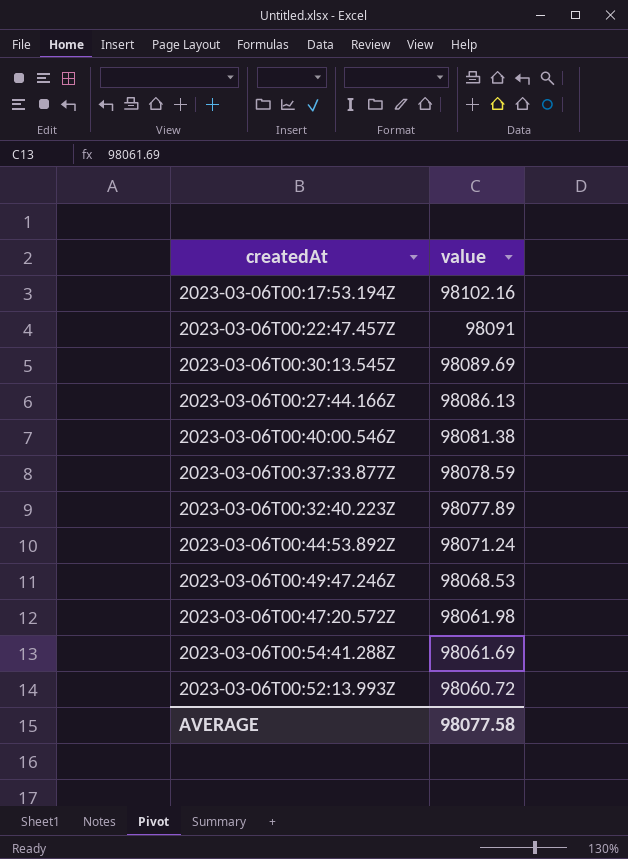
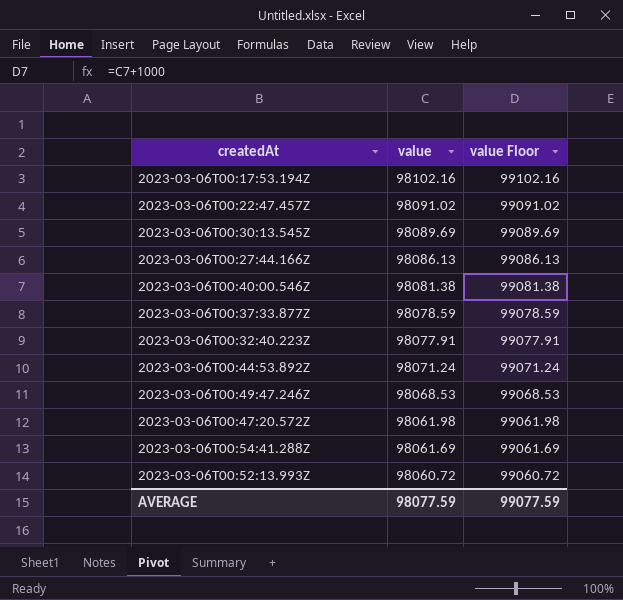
column value Floor | formula: none -> [value] + 1000
2023-03-06T00:22:47.457Z | value: 98091 -> 98091.02
2023-03-06T00:32:40.223Z | value: 98077.89 -> 98077.91
AVERAGE | value: 98077.58 -> 98077.59

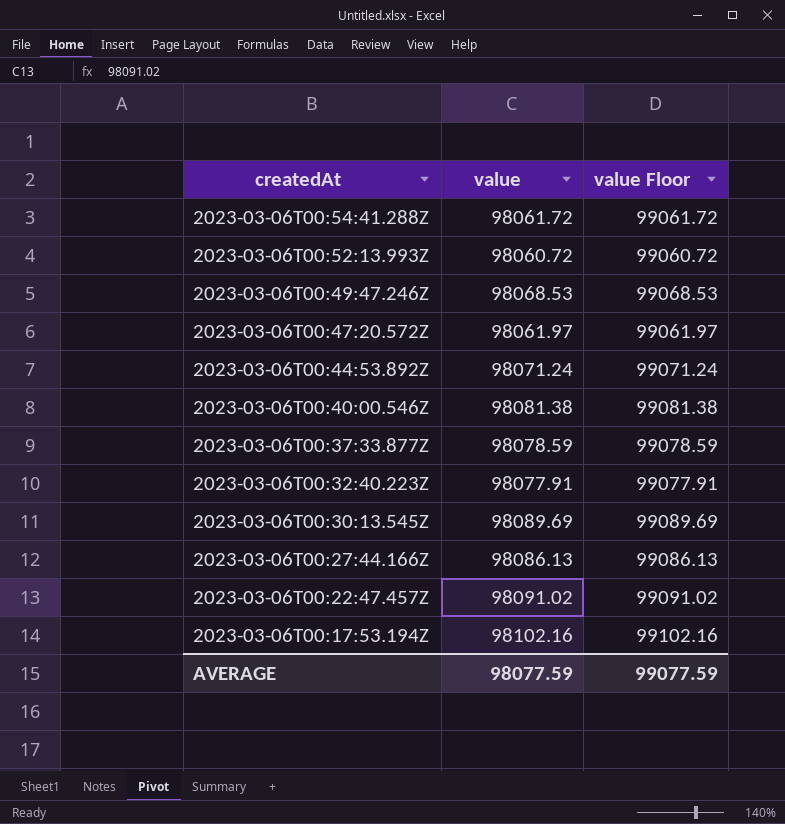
row order: value descending -> createdAt descending
2023-03-06T00:54:41.288Z | value: 98061.69 -> 98061.72
2023-03-06T00:54:41.288Z | value Floor: 99061.69 -> 99061.72
2023-03-06T00:47:20.572Z | value: 98061.98 -> 98061.97
2023-03-06T00:47:20.572Z | value Floor: 99061.98 -> 99061.97

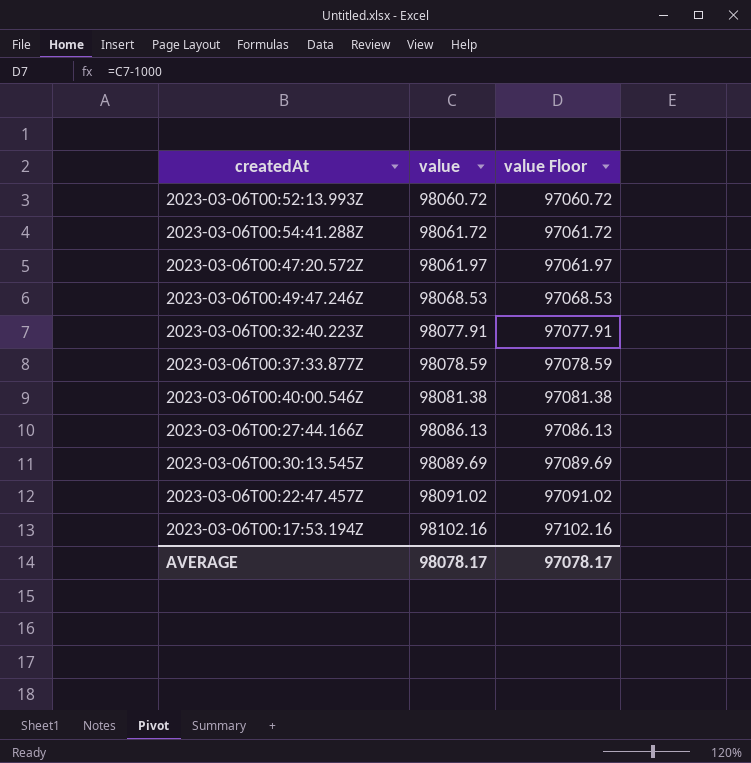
row order: createdAt descending -> value ascending
column value Floor | formula: [value] + 1000 -> [value] - 1000
row 2023-03-06T00:44:53.892Z: 98071.24 | 99071.24 -> none
AVERAGE | value: 98077.59 -> 98078.17
AVERAGE | value Floor: 99077.59 -> 97078.17

